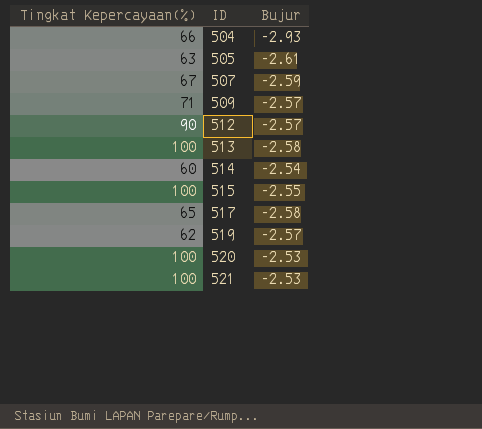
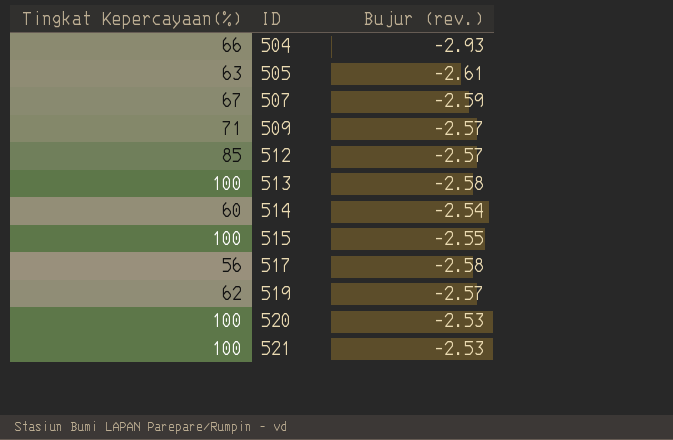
column name: Bujur -> Bujur (rev.)
512 | Tingkat Kepercayaan(%): 90 -> 85
517 | Tingkat Kepercayaan(%): 65 -> 56

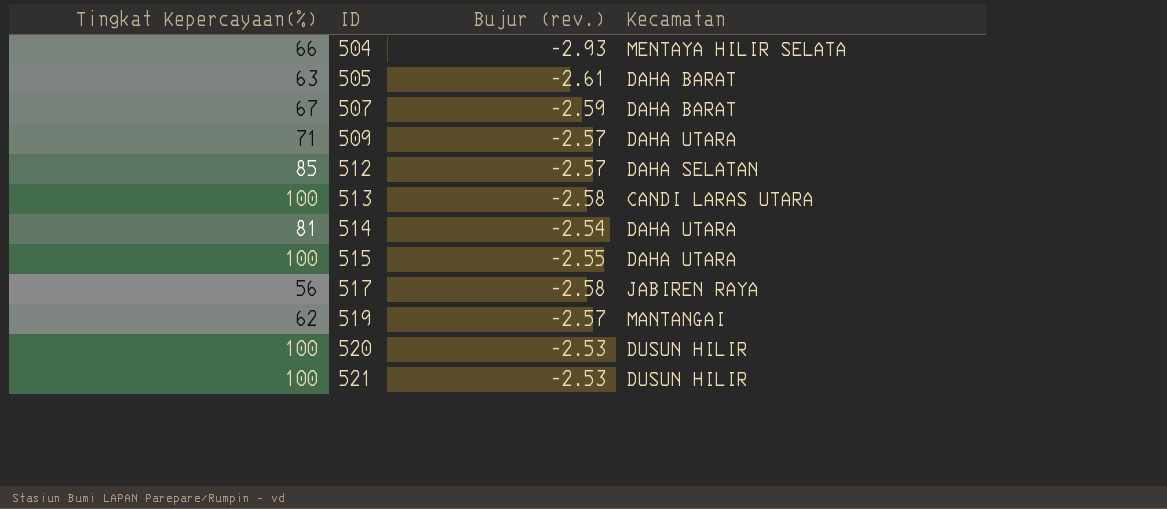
column Kecamatan | position: none -> 4
514 | Tingkat Kepercayaan(%): 60 -> 81

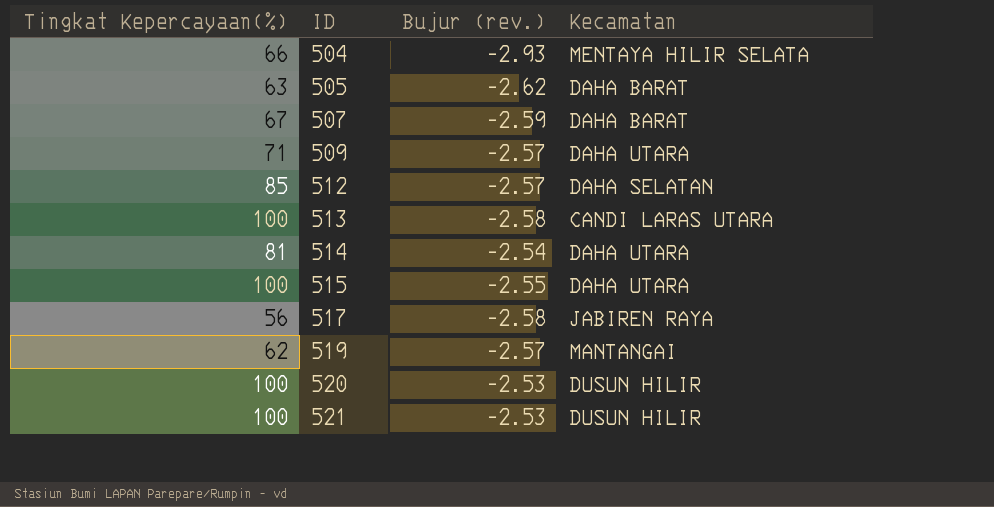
505 | Bujur (rev.): -2.61 -> -2.62

